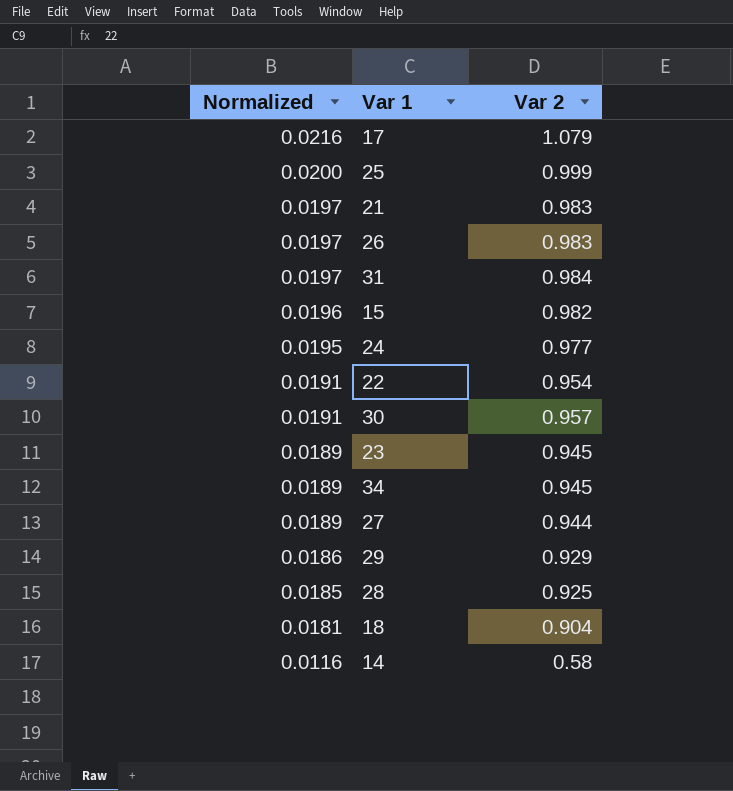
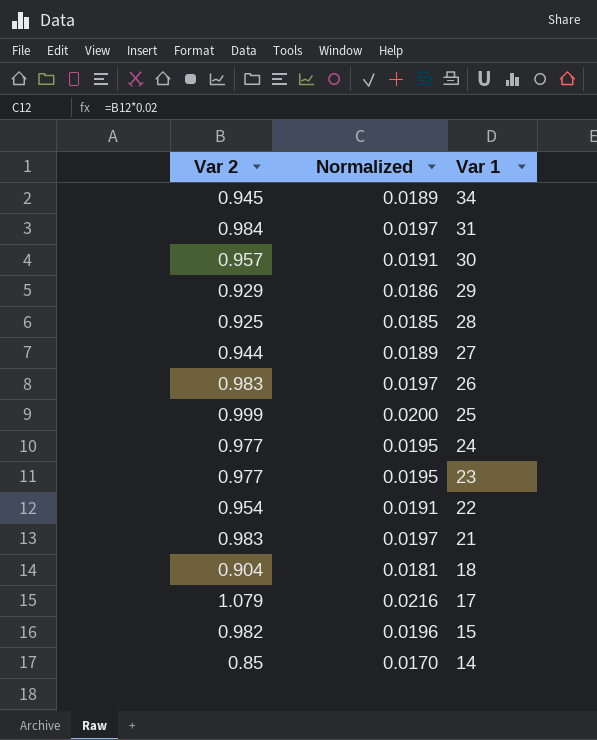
row order: Normalized descending -> Var 1 descending
column Var 2 | position: 3 -> 1
23 | Var 2: 0.945 -> 0.977
23 | Normalized: 0.0189 -> 0.0195
14 | Var 2: 0.58 -> 0.85
14 | Normalized: 0.0116 -> 0.0170

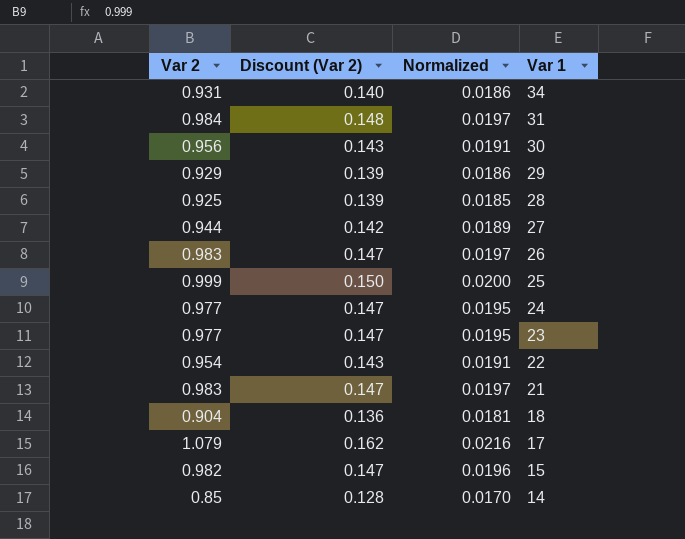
column Discount (Var 2) | formula: none -> [Var 2] * 0.15
34 | Var 2: 0.945 -> 0.931
34 | Normalized: 0.0189 -> 0.0186
30 | Var 2: 0.957 -> 0.956

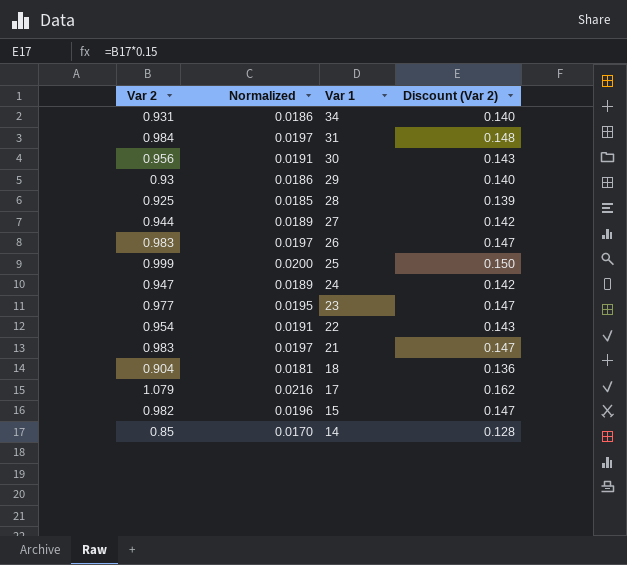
column Discount (Var 2) | position: 2 -> 4
29 | Var 2: 0.929 -> 0.93
29 | Discount (Var 2): 0.139 -> 0.140
24 | Var 2: 0.977 -> 0.947
24 | Normalized: 0.0195 -> 0.0189
24 | Discount (Var 2): 0.147 -> 0.142

